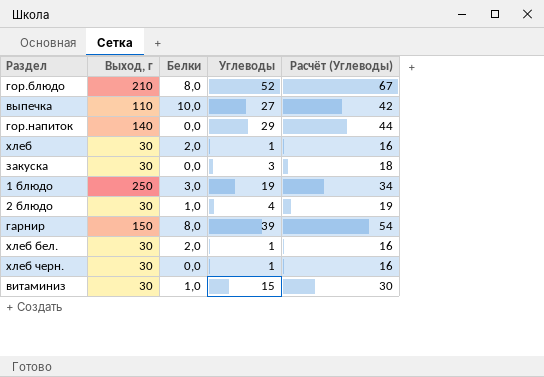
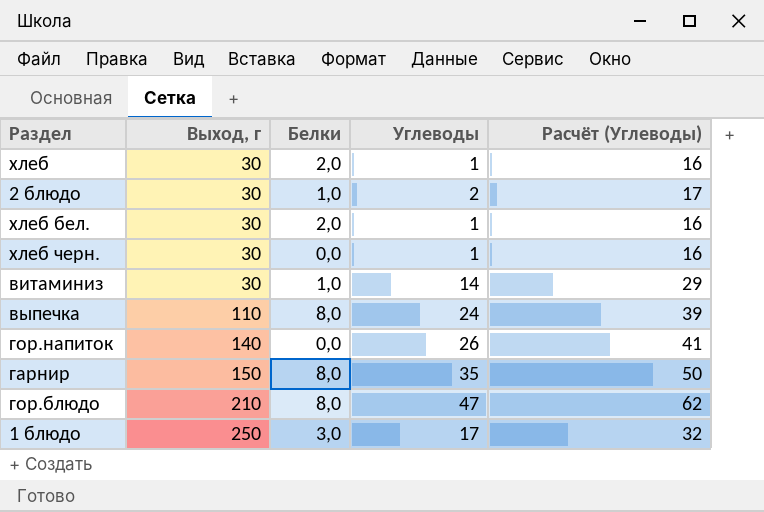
row order: none -> Выход, г ascending
row закуска: 30 | 0,0 | 3 | 18 -> none
2 блюдо | Углеводы: 4 -> 2
2 блюдо | Расчёт (Углеводы): 19 -> 17
витаминиз | Углеводы: 15 -> 14
витаминиз | Расчёт (Углеводы): 30 -> 29
выпечка | Белки: 10,0 -> 8,0
выпечка | Углеводы: 27 -> 24
выпечка | Расчёт (Углеводы): 42 -> 39
гор.напиток | Углеводы: 29 -> 26
гор.напиток | Расчёт (Углеводы): 44 -> 41
гарнир | Углеводы: 39 -> 35
гарнир | Расчёт (Углеводы): 54 -> 50
гор.блюдо | Углеводы: 52 -> 47
гор.блюдо | Расчёт (Углеводы): 67 -> 62
1 блюдо | Углеводы: 19 -> 17
1 блюдо | Расчёт (Углеводы): 34 -> 32

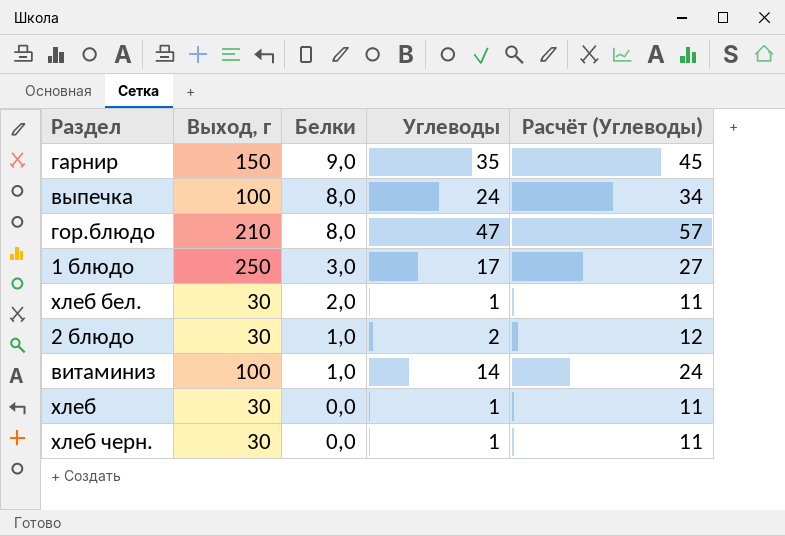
row order: Выход, г ascending -> Белки descending
column Расчёт (Углеводы) | formula: [Углеводы] + 15 -> [Углеводы] + 10
row гор.напиток: 140 | 0,0 | 26 | 41 -> none
гарнир | Белки: 8,0 -> 9,0
выпечка | Выход, г: 110 -> 100
витаминиз | Выход, г: 30 -> 100
хлеб | Белки: 2,0 -> 0,0

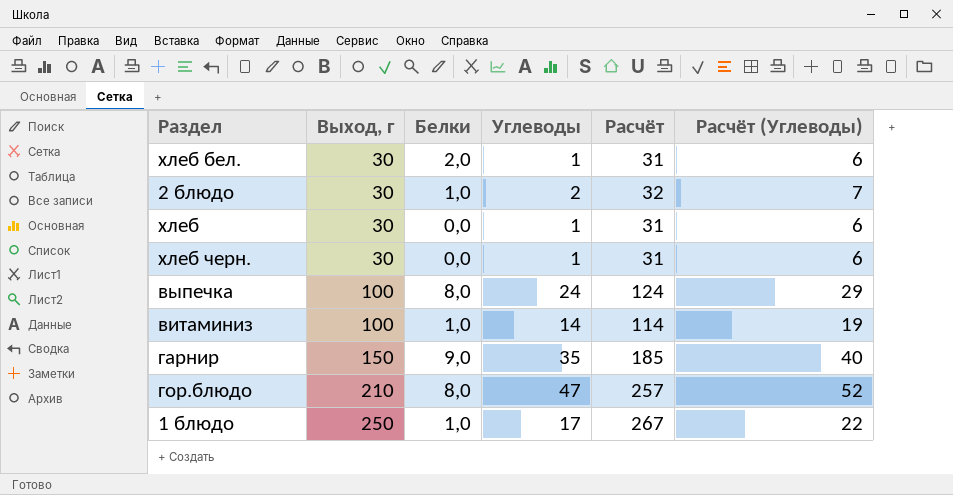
row order: Белки descending -> Выход, г ascending
column Расчёт | formula: none -> [Выход, г] + [Углеводы]
column Расчёт (Углеводы) | formula: [Углеводы] + 10 -> [Углеводы] + 5
1 блюдо | Белки: 3,0 -> 1,0

